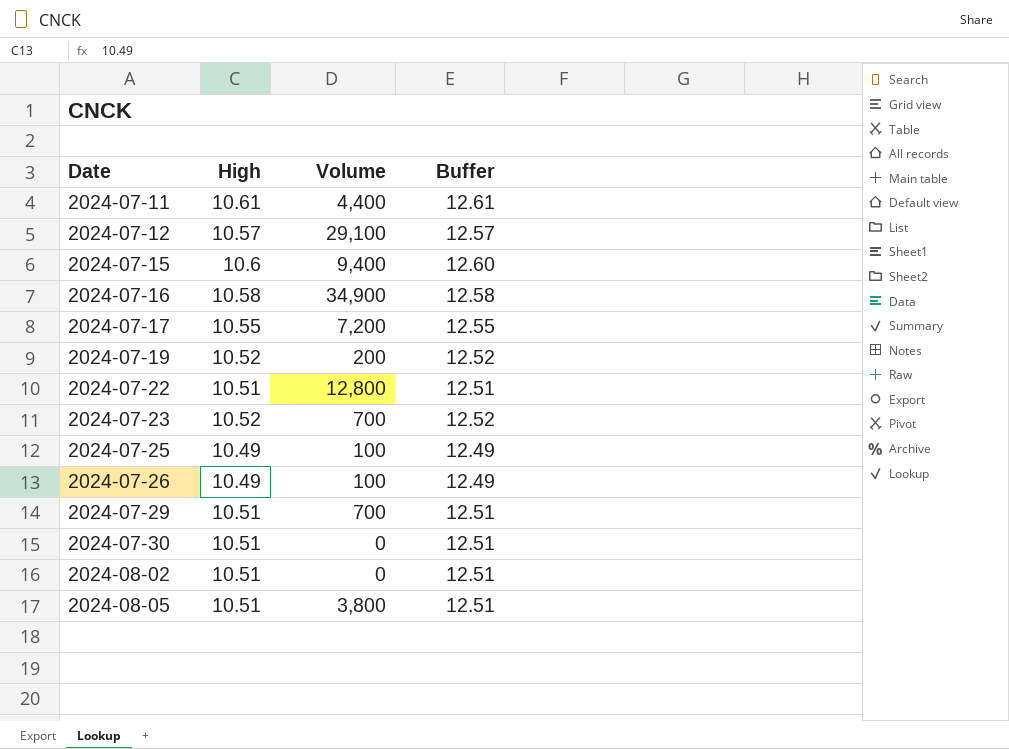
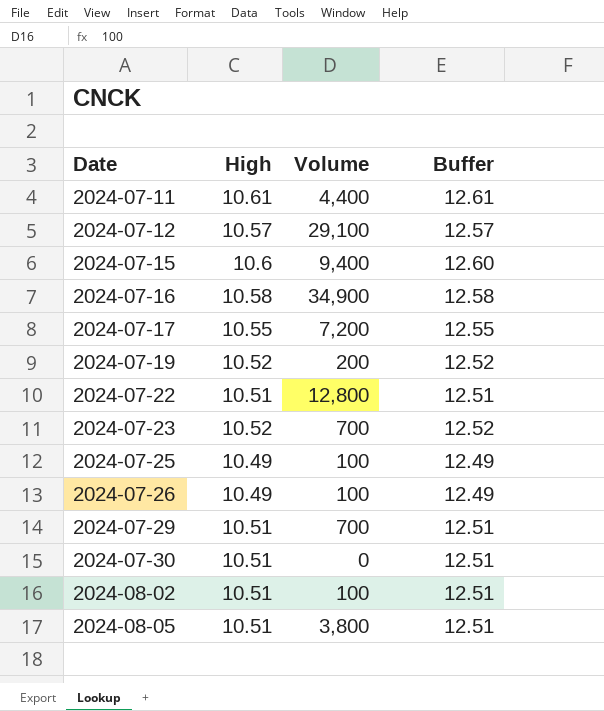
2024-08-02 | Volume: 0 -> 100

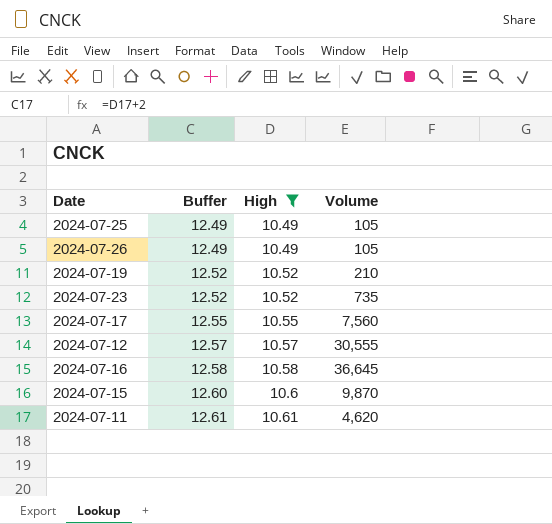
filter: none -> High != 10.51
row order: Date ascending -> Buffer ascending
column Buffer | position: 4 -> 2
2024-07-25 | Volume: 100 -> 105
2024-07-26 | Volume: 100 -> 105
2024-07-19 | Volume: 200 -> 210
2024-07-23 | Volume: 700 -> 735
2024-07-17 | Volume: 7,200 -> 7,560
2024-07-12 | Volume: 29,100 -> 30,555
2024-07-16 | Volume: 34,900 -> 36,645
2024-07-15 | Volume: 9,400 -> 9,870
2024-07-11 | Volume: 4,400 -> 4,620

